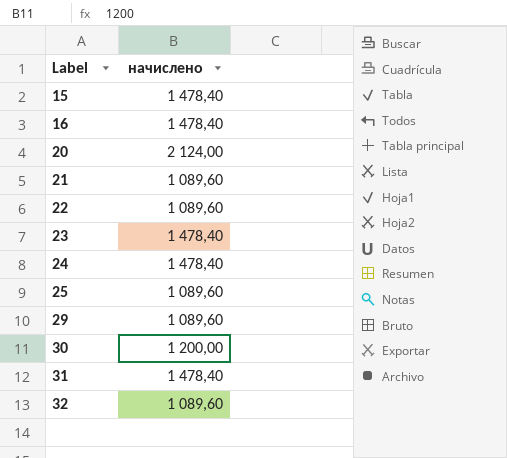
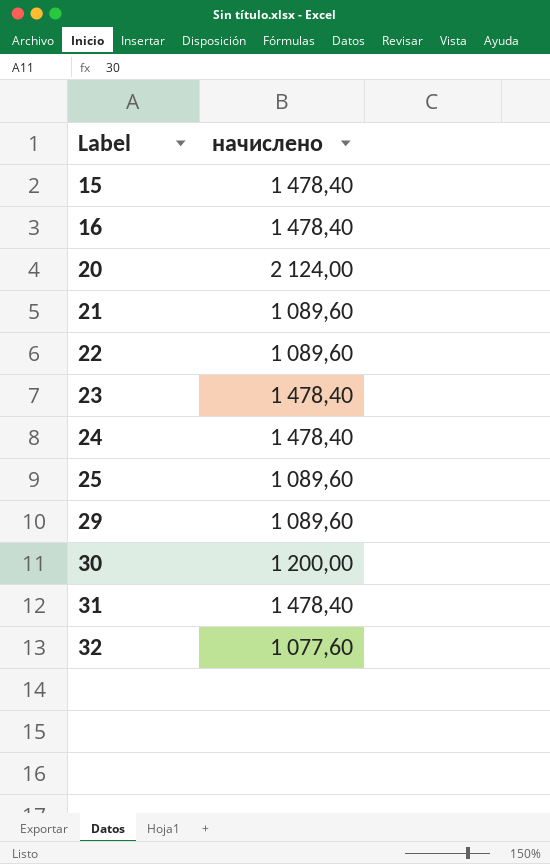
32 | начислено: 1 089,60 -> 1 077,60

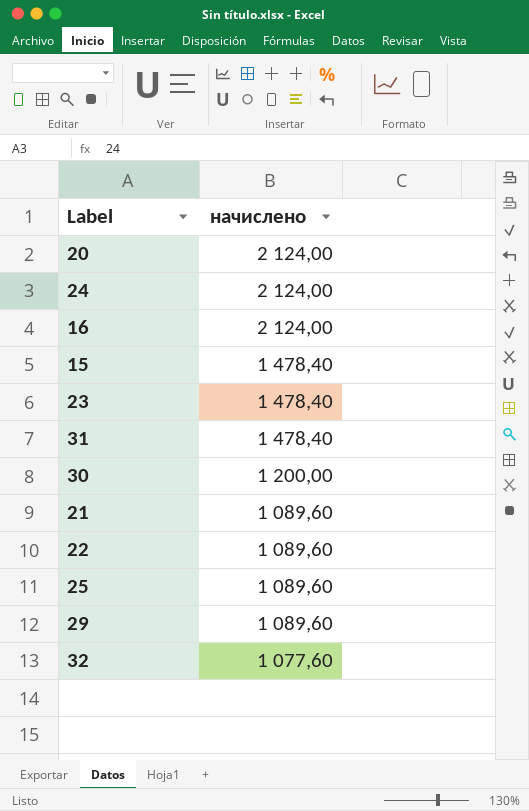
row order: Label ascending -> начислено descending
24 | начислено: 1 478,40 -> 2 124,00
16 | начислено: 1 478,40 -> 2 124,00

